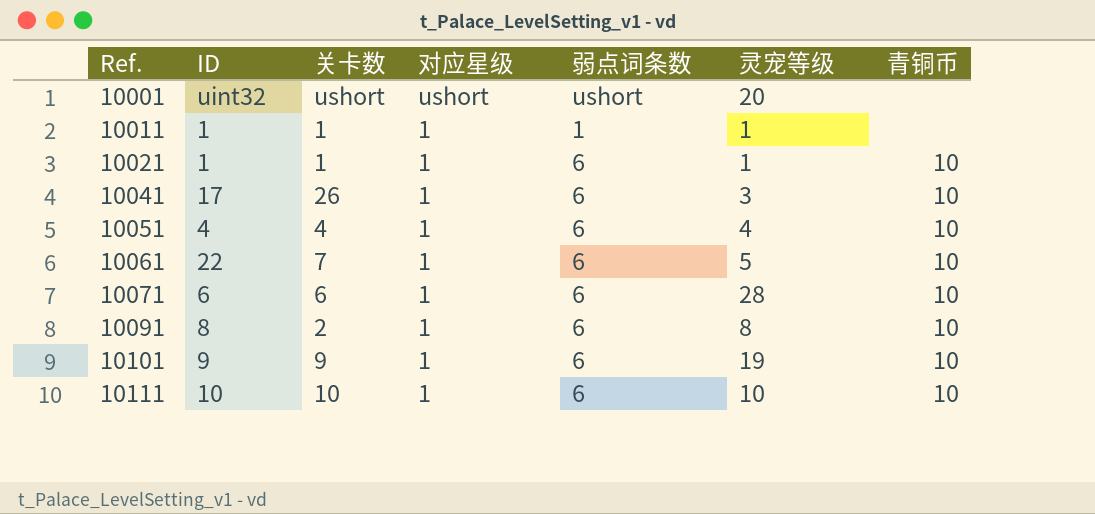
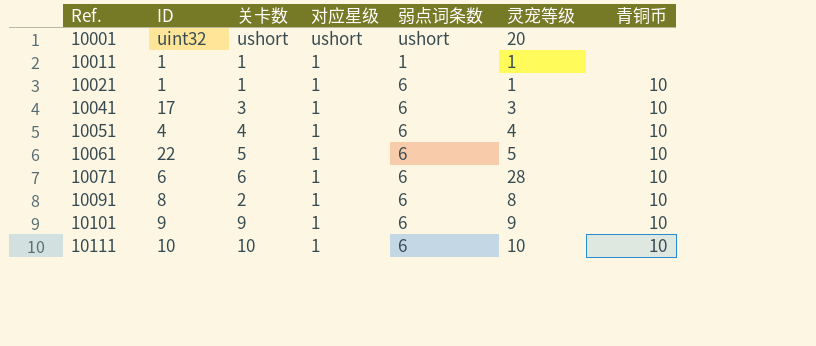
10041 | 关卡数: 26 -> 3
10061 | 关卡数: 7 -> 5
10101 | 灵宠等级: 19 -> 9

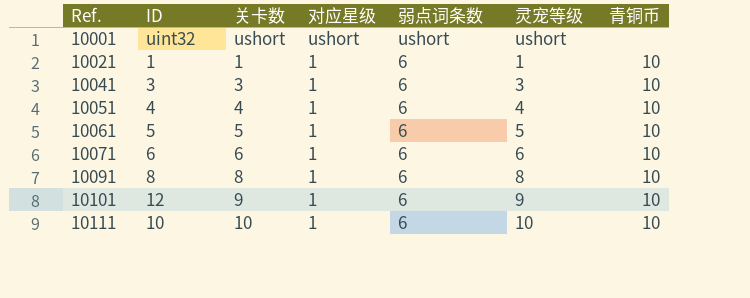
row 10011: 1 | 1 | 1 | 1 | 1 | none -> none
10001 | 灵宠等级: 20 -> ushort
10041 | ID: 17 -> 3
10061 | ID: 22 -> 5
10071 | 灵宠等级: 28 -> 6
10091 | 关卡数: 2 -> 8
10101 | ID: 9 -> 12

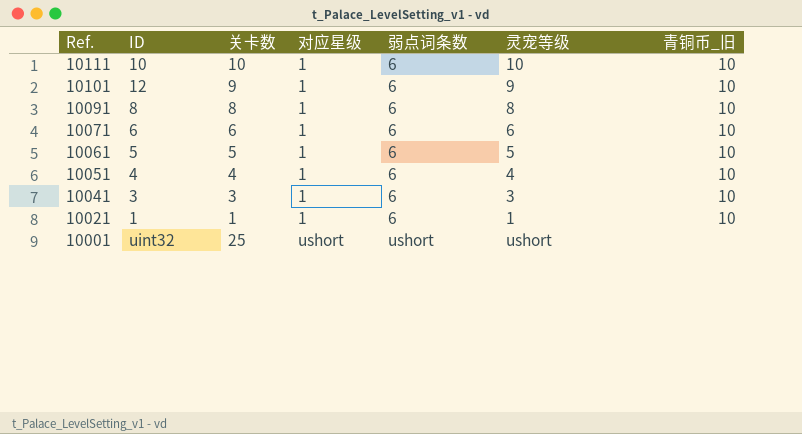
row order: Ref. ascending -> Ref. descending
column name: 青铜币 -> 青铜币_旧
10001 | 关卡数: ushort -> 25

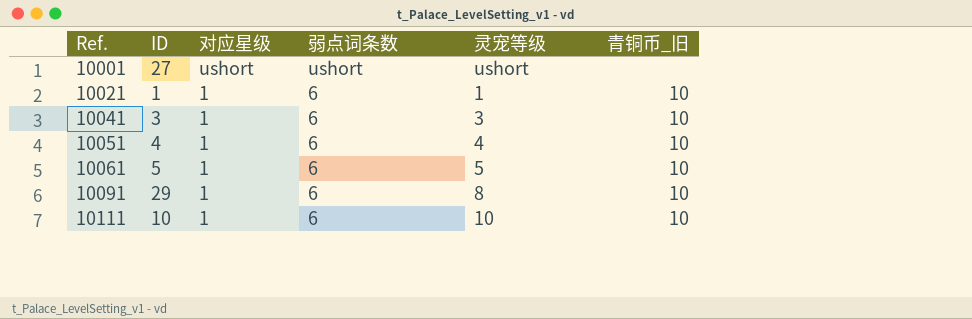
row order: Ref. descending -> Ref. ascending
column 关卡数 | position: 3 -> none
row 10101: 12 | 9 | 1 | 6 | 9 | 10 -> none
row 10071: 6 | 6 | 1 | 6 | 6 | 10 -> none
10001 | ID: uint32 -> 27
10091 | ID: 8 -> 29

